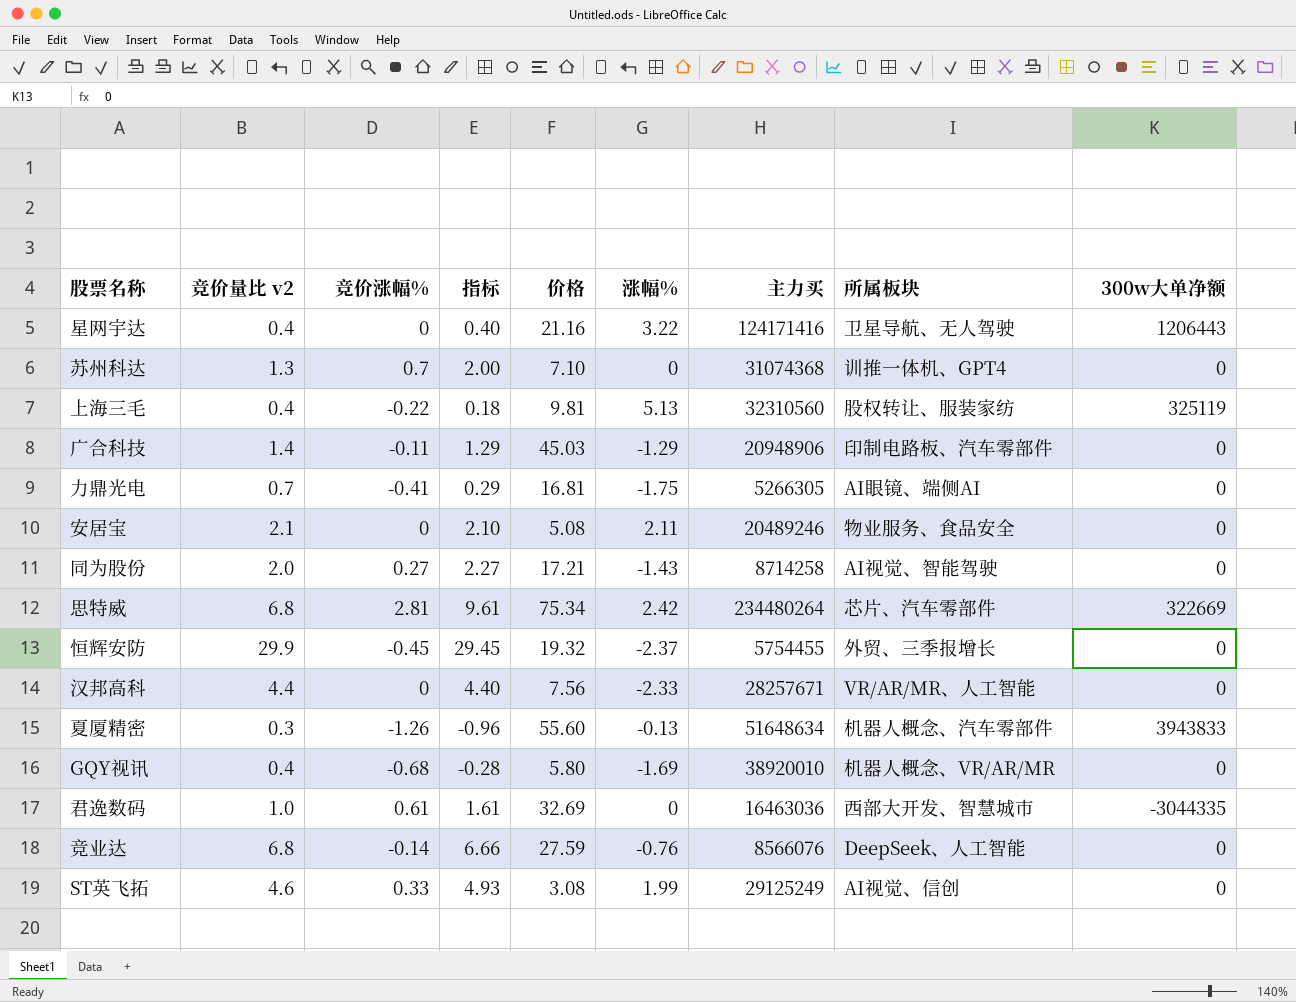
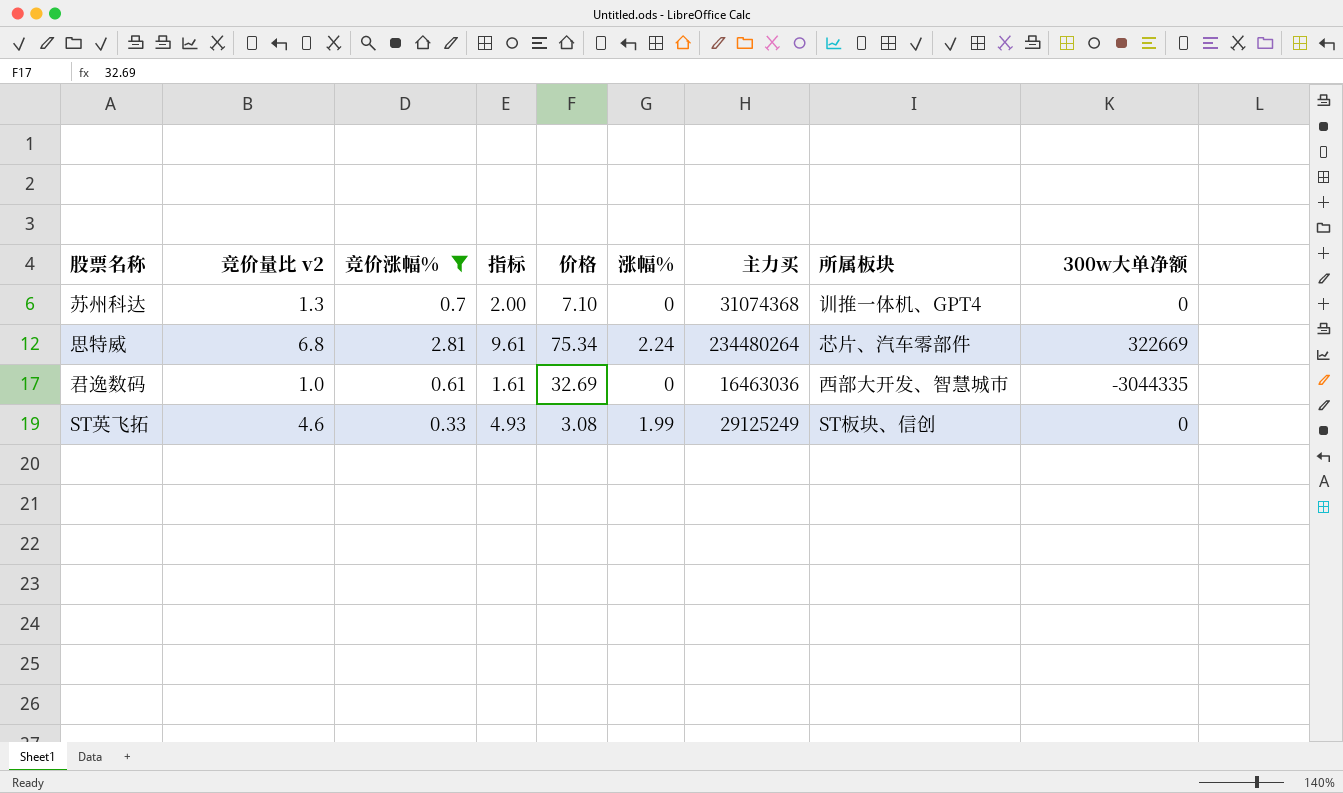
filter: none -> 竞价涨幅% >= 0.33
思特威 | 涨幅%: 2.42 -> 2.24
ST英飞拓 | 所属板块: AI视觉、信创 -> ST板块、信创

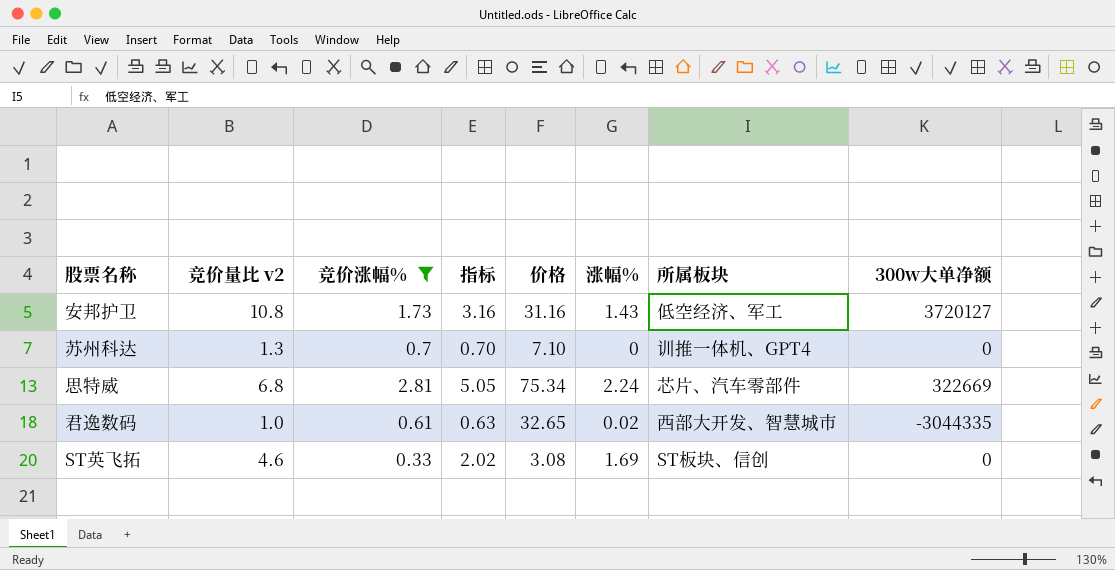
column 主力买 | position: 7 -> none
column 指标 | formula: [竞价量比 v2] + [竞价涨幅%] -> [竞价涨幅%] + [涨幅%]
row 安邦护卫: none -> 10.8 | 1.73 | 3.16 | 31.16 | 1.43 | 低空经济、军工 | 3720127
君逸数码 | 价格: 32.69 -> 32.65
君逸数码 | 涨幅%: 0 -> 0.02
ST英飞拓 | 涨幅%: 1.99 -> 1.69

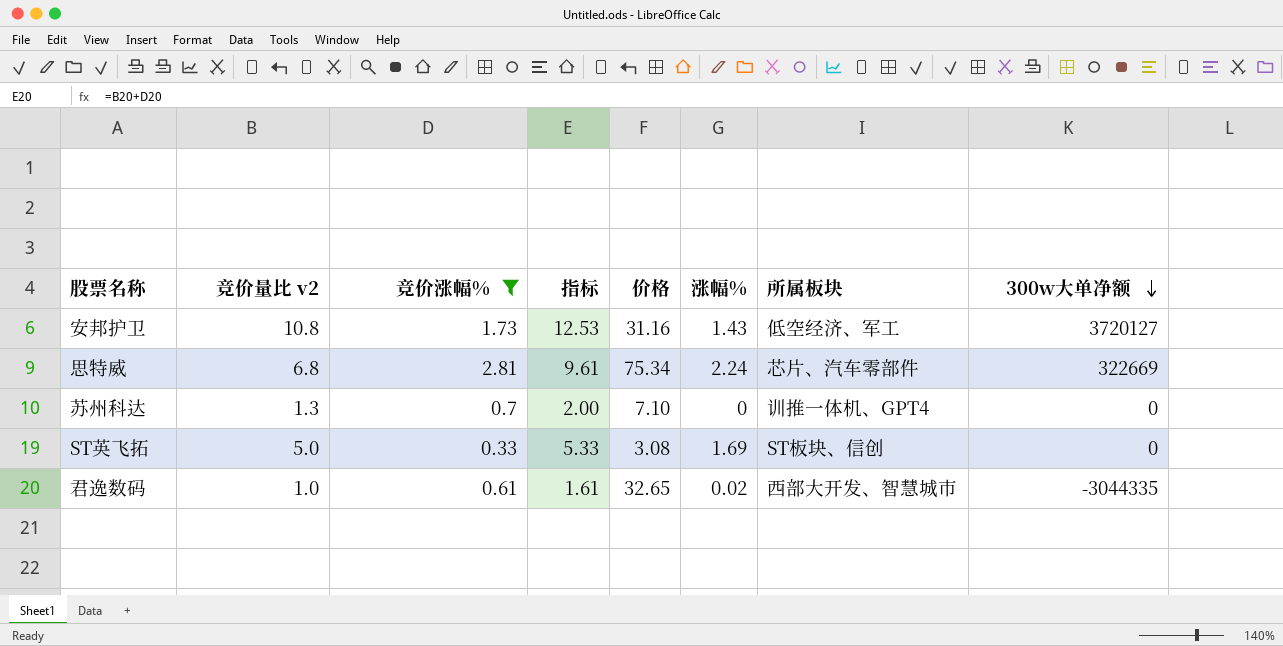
row order: none -> 300w大单净额 descending
column 指标 | formula: [竞价涨幅%] + [涨幅%] -> [竞价量比 v2] + [竞价涨幅%]
ST英飞拓 | 竞价量比 v2: 4.6 -> 5.0

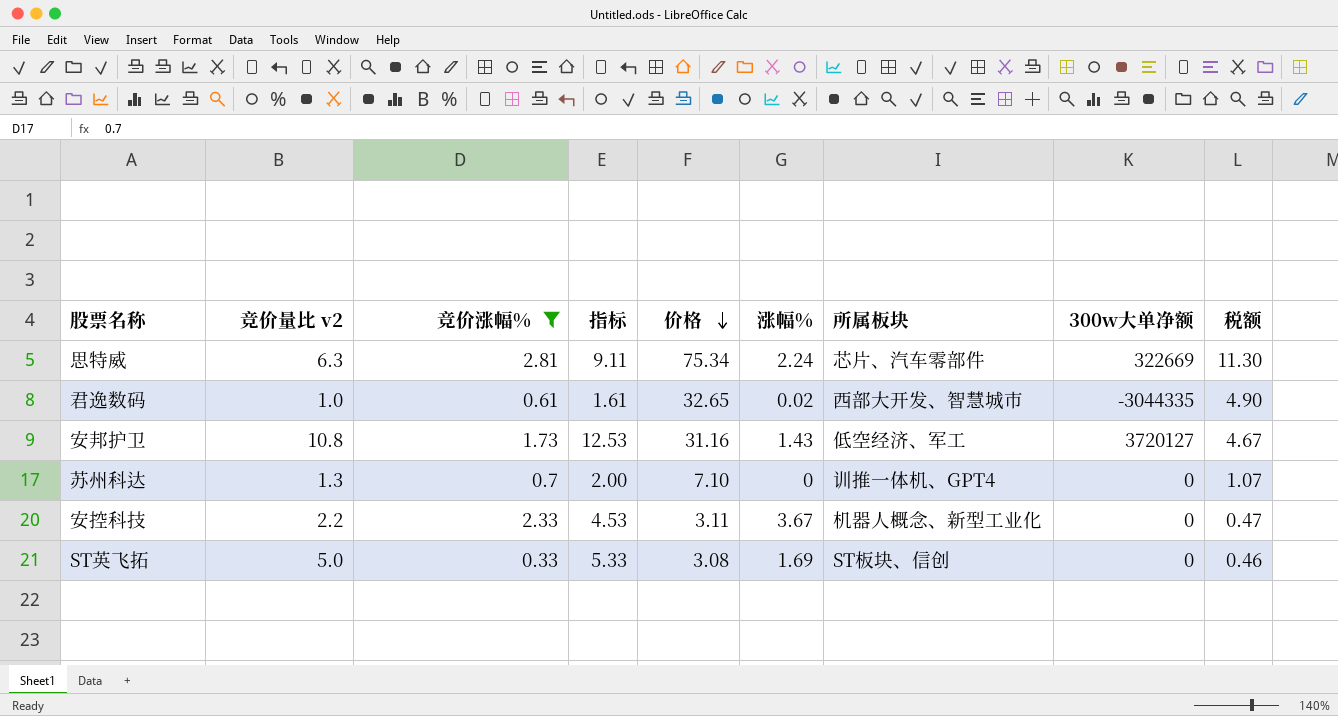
row order: 300w大单净额 descending -> 价格 descending
column 税额 | formula: none -> [价格] * 0.15
思特威 | 竞价量比 v2: 6.8 -> 6.3
思特威 | 指标: 9.61 -> 9.11
row 安控科技: none -> 2.2 | 2.33 | 4.53 | 3.11 | 3.67 | 机器人概念、新型工业化 | 0 | 0.47

